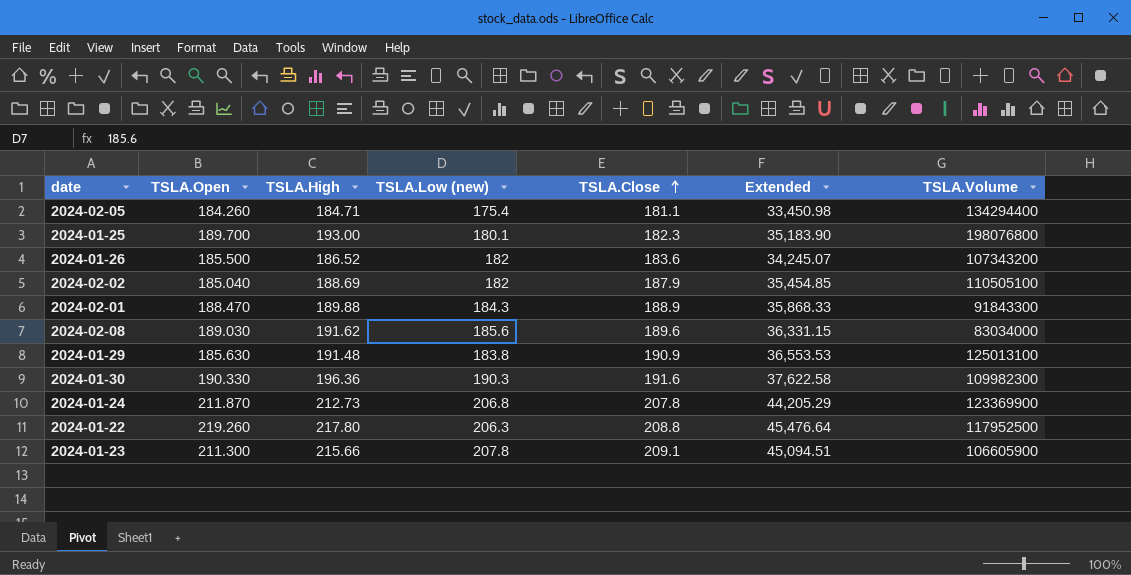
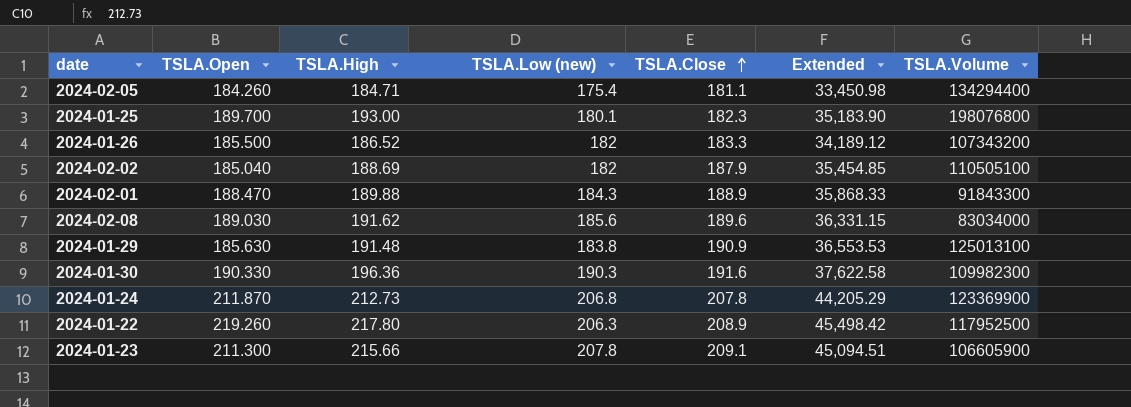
2024-01-26 | TSLA.Close: 183.6 -> 183.3
2024-01-26 | Extended: 34,245.07 -> 34,189.12
2024-01-22 | TSLA.Close: 208.8 -> 208.9
2024-01-22 | Extended: 45,476.64 -> 45,498.42

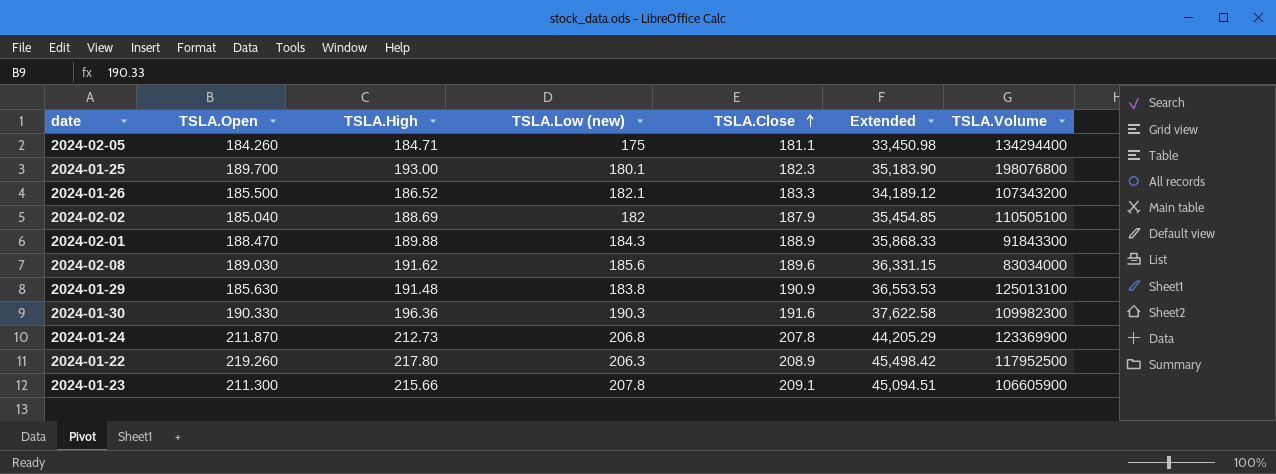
2024-02-05 | TSLA.Low (new): 175.4 -> 175
2024-01-26 | TSLA.Low (new): 182 -> 182.1

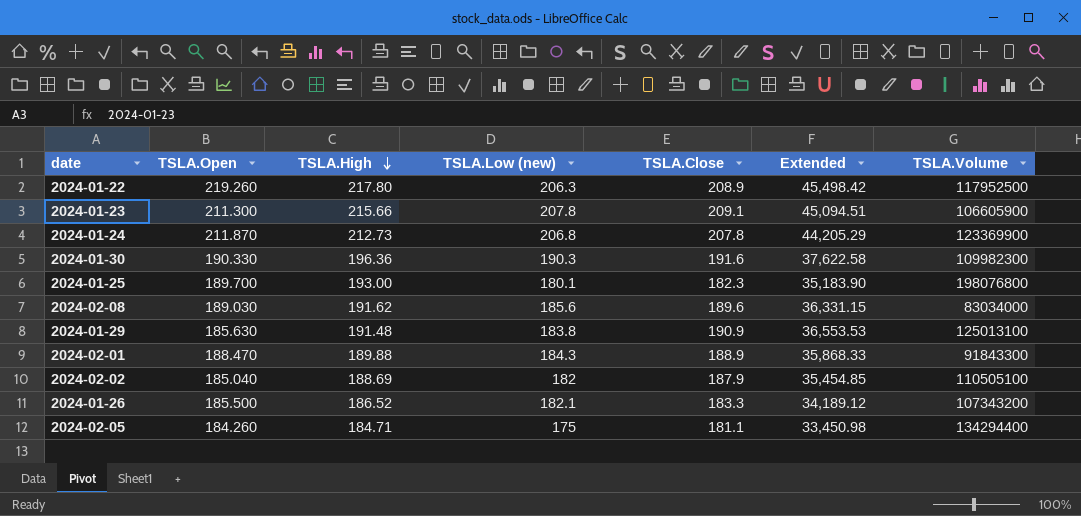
row order: TSLA.Close ascending -> TSLA.High descending

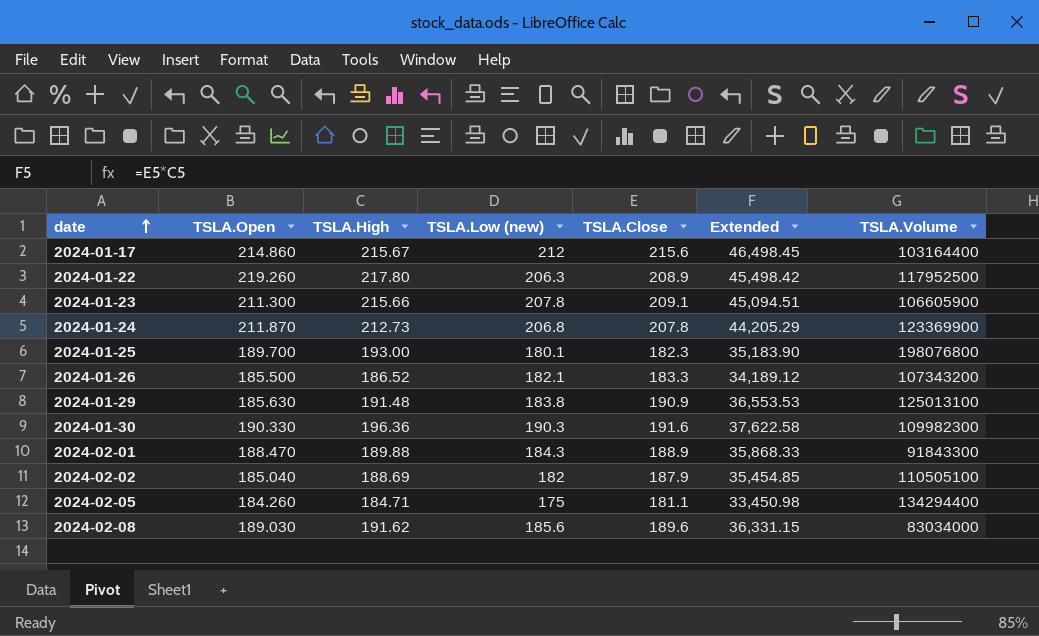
row order: TSLA.High descending -> date ascending
row 2024-01-17: none -> 214.860 | 215.67 | 212 | 215.6 | 46,498.45 | 103164400

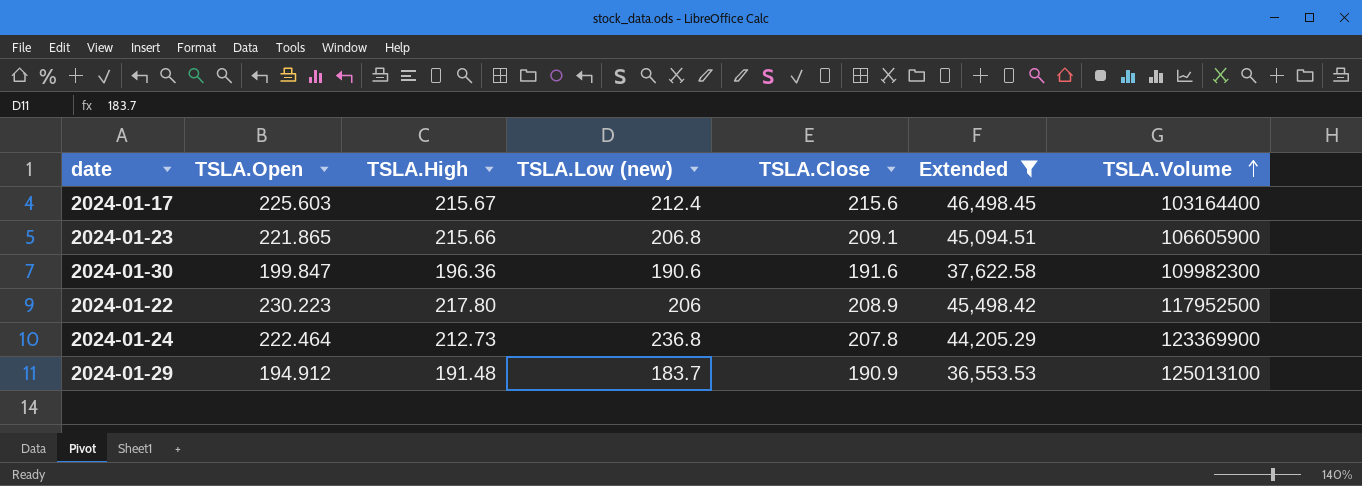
filter: none -> Extended >= 36,553.53
row order: date ascending -> TSLA.Volume ascending
2024-01-17 | TSLA.Open: 214.860 -> 225.603
2024-01-17 | TSLA.Low (new): 212 -> 212.4
2024-01-23 | TSLA.Open: 211.300 -> 221.865
2024-01-23 | TSLA.Low (new): 207.8 -> 206.8
2024-01-30 | TSLA.Open: 190.330 -> 199.847
2024-01-30 | TSLA.Low (new): 190.3 -> 190.6
2024-01-22 | TSLA.Open: 219.260 -> 230.223
2024-01-22 | TSLA.Low (new): 206.3 -> 206
2024-01-24 | TSLA.Open: 211.870 -> 222.464
2024-01-24 | TSLA.Low (new): 206.8 -> 236.8
2024-01-29 | TSLA.Open: 185.630 -> 194.912
2024-01-29 | TSLA.Low (new): 183.8 -> 183.7

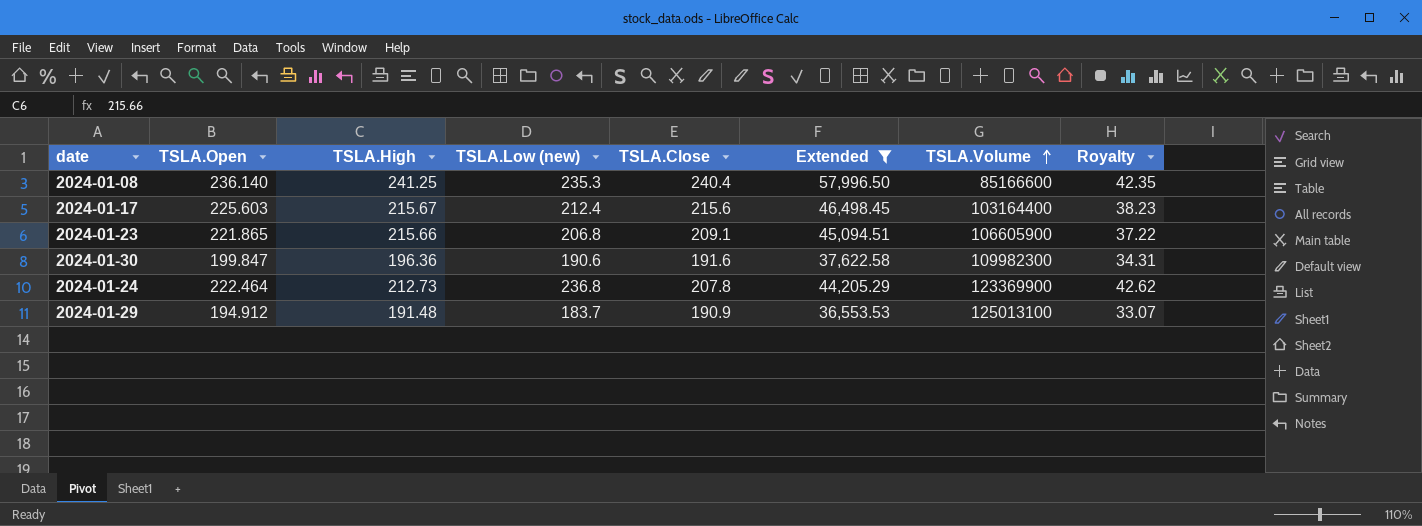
column Royalty | formula: none -> [TSLA.Low (new)] * 0.18
row 2024-01-22: 230.223 | 217.80 | 206 | 208.9 | 45,498.42 | 117952500 -> none
row 2024-01-08: none -> 236.140 | 241.25 | 235.3 | 240.4 | 57,996.50 | 85166600 | 42.35

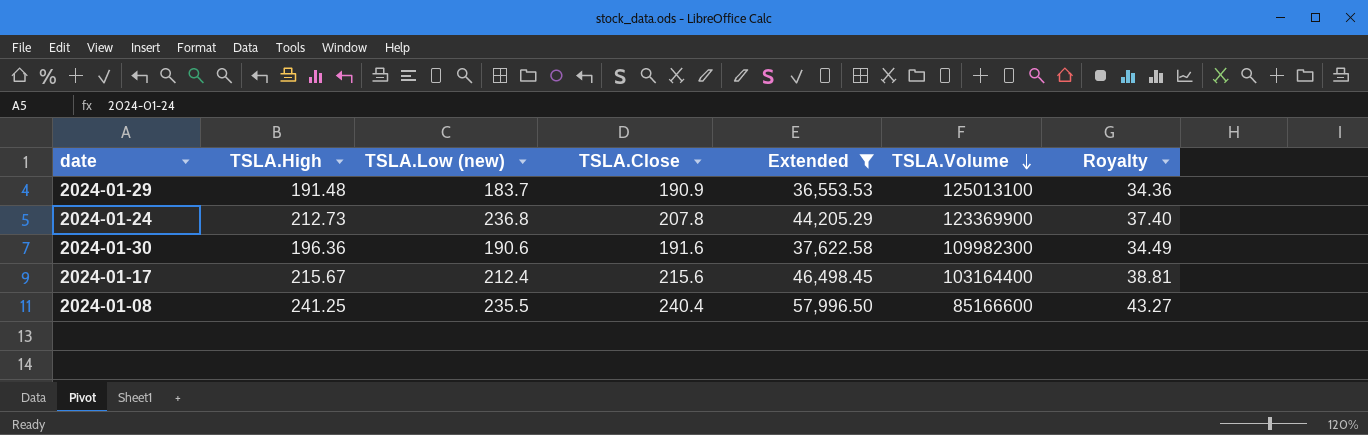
row order: TSLA.Volume ascending -> TSLA.Volume descending
column TSLA.Open | position: 2 -> none
column Royalty | formula: [TSLA.Low (new)] * 0.18 -> [TSLA.Close] * 0.18
row 2024-01-23: 221.865 | 215.66 | 206.8 | 209.1 | 45,094.51 | 106605900 | 37.22 -> none
2024-01-08 | TSLA.Low (new): 235.3 -> 235.5

